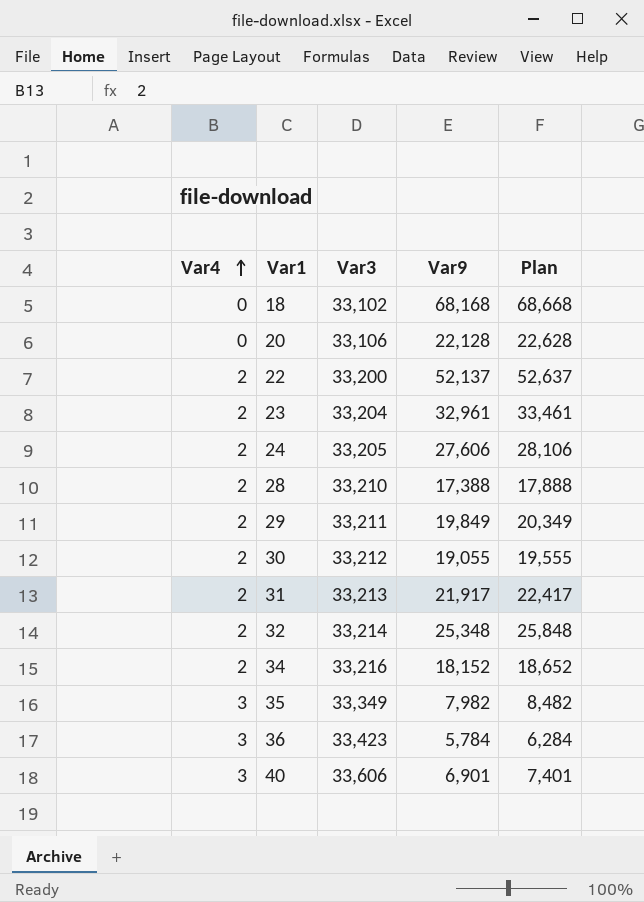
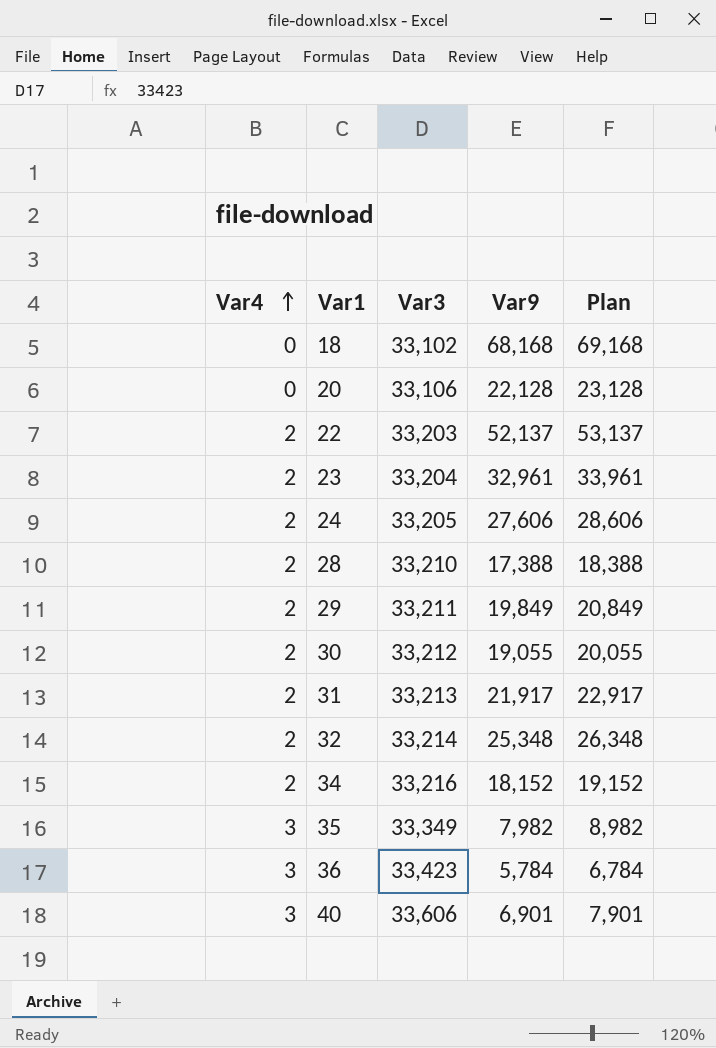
column Plan | formula: [Var9] + 500 -> [Var9] + 1000
22 | Var3: 33,200 -> 33,203

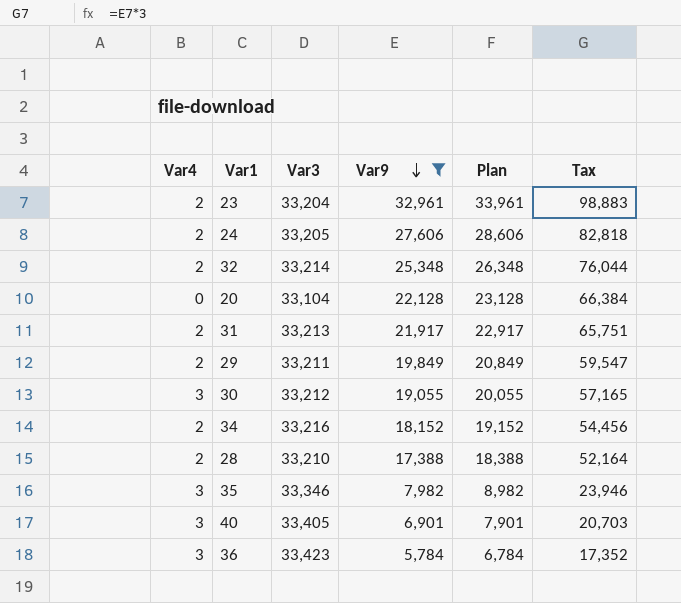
filter: none -> Var9 <= 32,961
row order: Var4 ascending -> Var9 descending
column Tax | formula: none -> [Var9] * 3
20 | Var3: 33,106 -> 33,104
30 | Var4: 2 -> 3
35 | Var3: 33,349 -> 33,346
40 | Var3: 33,606 -> 33,405

